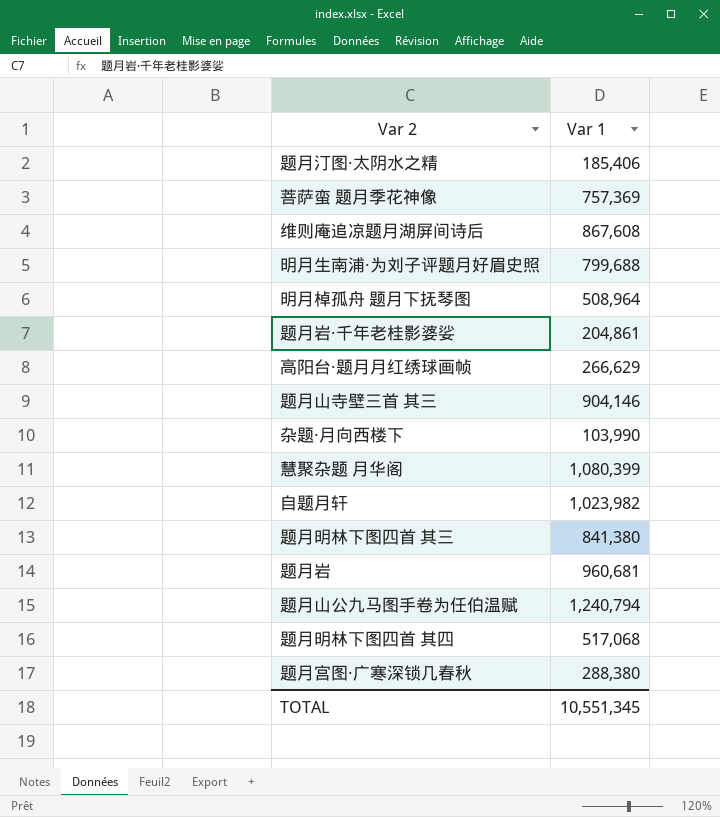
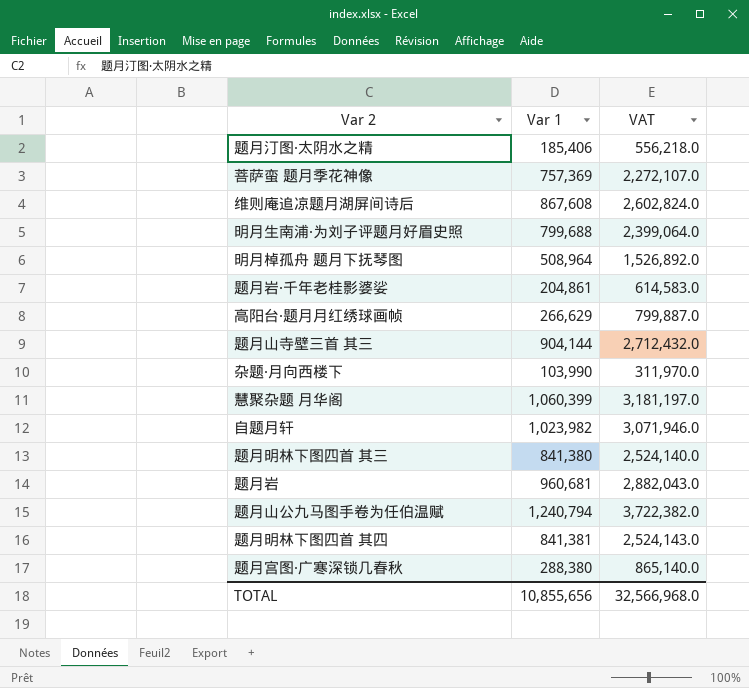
column VAT | formula: none -> [Var 1] * 3
题月山寺壁三首 其三 | Var 1: 904,146 -> 904,144
慧聚杂题 月华阁 | Var 1: 1,080,399 -> 1,060,399
题月明林下图四首 其四 | Var 1: 517,068 -> 841,381
TOTAL | Var 1: 10,551,345 -> 10,855,656

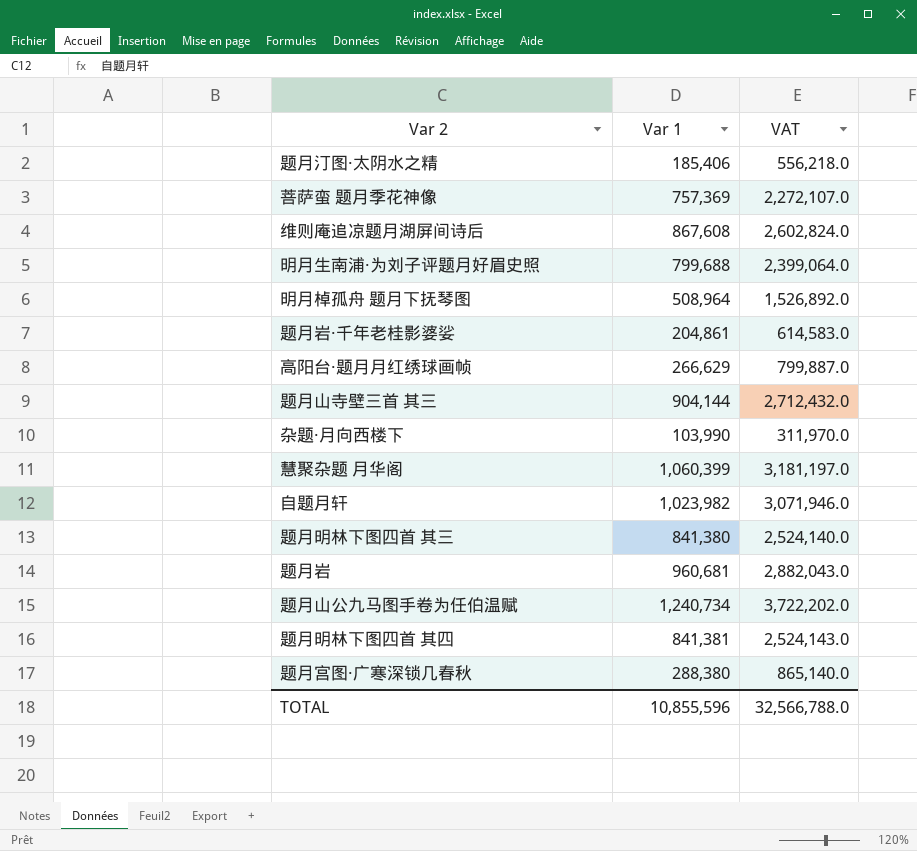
题月山公九马图手卷为任伯温赋 | Var 1: 1,240,794 -> 1,240,734
题月山公九马图手卷为任伯温赋 | VAT: 3,722,382.0 -> 3,722,202.0
TOTAL | Var 1: 10,855,656 -> 10,855,596
TOTAL | VAT: 32,566,968.0 -> 32,566,788.0

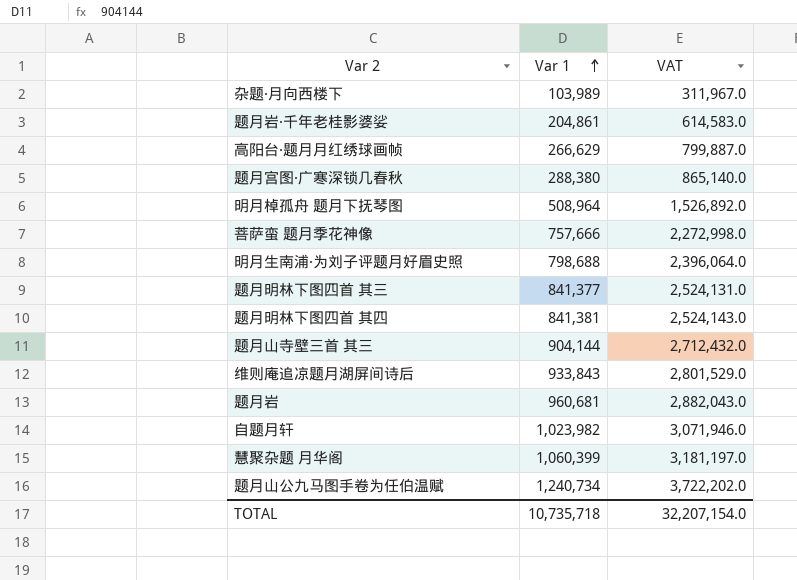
row order: none -> Var 1 ascending
row 题月汀图·太阴水之精: 185,406 | 556,218.0 -> none
杂题·月向西楼下 | Var 1: 103,990 -> 103,989
杂题·月向西楼下 | VAT: 311,970.0 -> 311,967.0
菩萨蛮 题月季花神像 | Var 1: 757,369 -> 757,666
菩萨蛮 题月季花神像 | VAT: 2,272,107.0 -> 2,272,998.0
明月生南浦·为刘子评题月好眉史照 | Var 1: 799,688 -> 798,688
明月生南浦·为刘子评题月好眉史照 | VAT: 2,399,064.0 -> 2,396,064.0
题月明林下图四首 其三 | Var 1: 841,380 -> 841,377
题月明林下图四首 其三 | VAT: 2,524,140.0 -> 2,524,131.0
维则庵追凉题月湖屏间诗后 | Var 1: 867,608 -> 933,843
维则庵追凉题月湖屏间诗后 | VAT: 2,602,824.0 -> 2,801,529.0
TOTAL | Var 1: 10,855,596 -> 10,735,718
TOTAL | VAT: 32,566,788.0 -> 32,207,154.0

